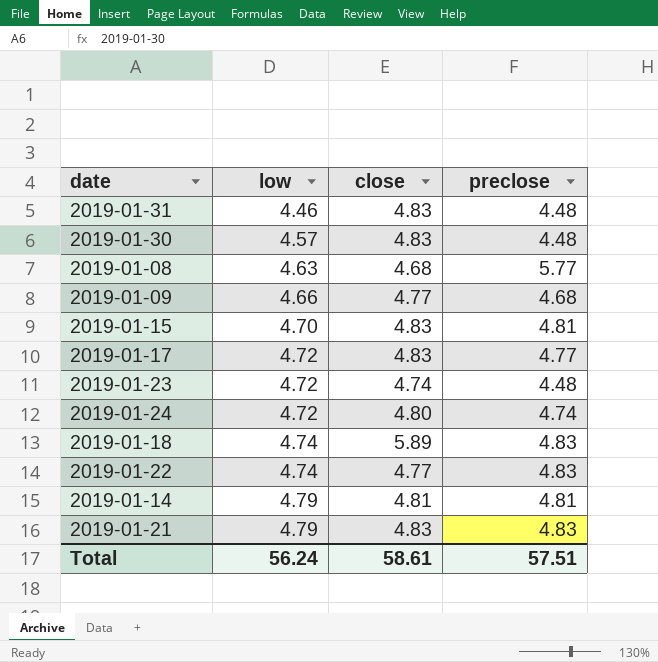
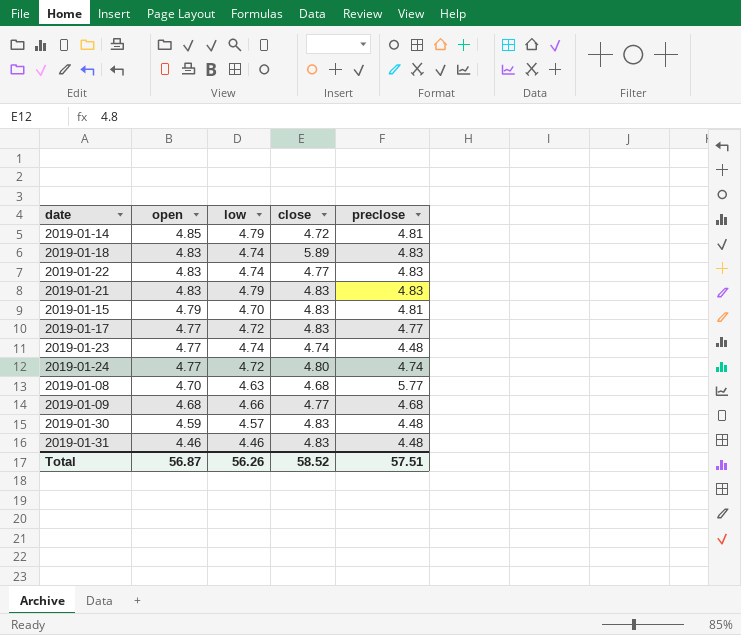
row order: low ascending -> open descending
column open | position: none -> 2
2019-01-14 | close: 4.81 -> 4.72
2019-01-23 | low: 4.72 -> 4.74
Total | low: 56.24 -> 56.26
Total | close: 58.61 -> 58.52

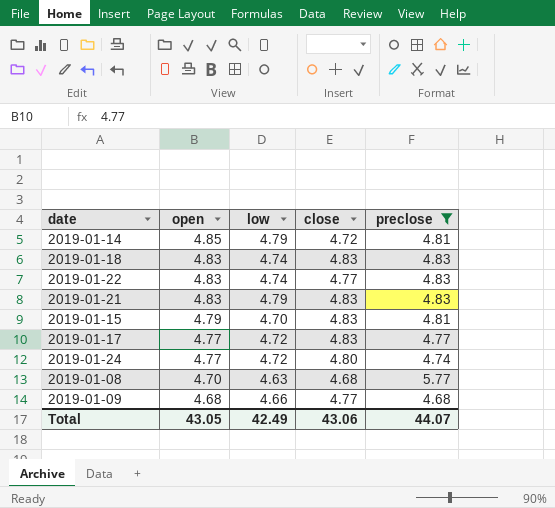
filter: none -> preclose != 4.48
2019-01-18 | close: 5.89 -> 4.83
Total | open: 56.87 -> 43.05
Total | low: 56.26 -> 42.49
Total | close: 58.52 -> 43.06
Total | preclose: 57.51 -> 44.07

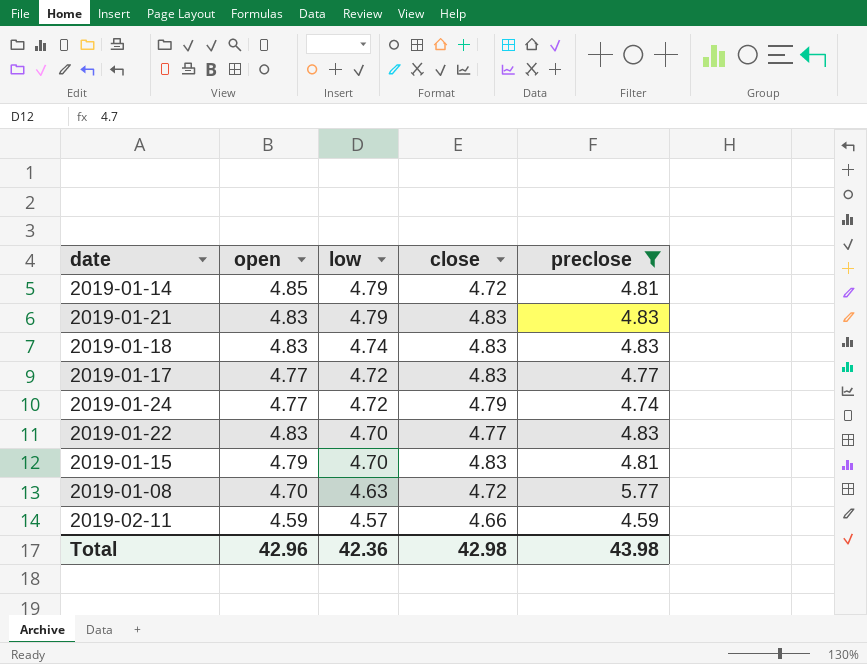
row order: open descending -> low descending
row 2019-01-09: 4.68 | 4.66 | 4.77 | 4.68 -> none
2019-01-24 | close: 4.80 -> 4.79
2019-01-22 | low: 4.74 -> 4.70
2019-01-08 | close: 4.68 -> 4.72
row 2019-02-11: none -> 4.59 | 4.57 | 4.66 | 4.59
Total | open: 43.05 -> 42.96
Total | low: 42.49 -> 42.36
Total | close: 43.06 -> 42.98
Total | preclose: 44.07 -> 43.98

